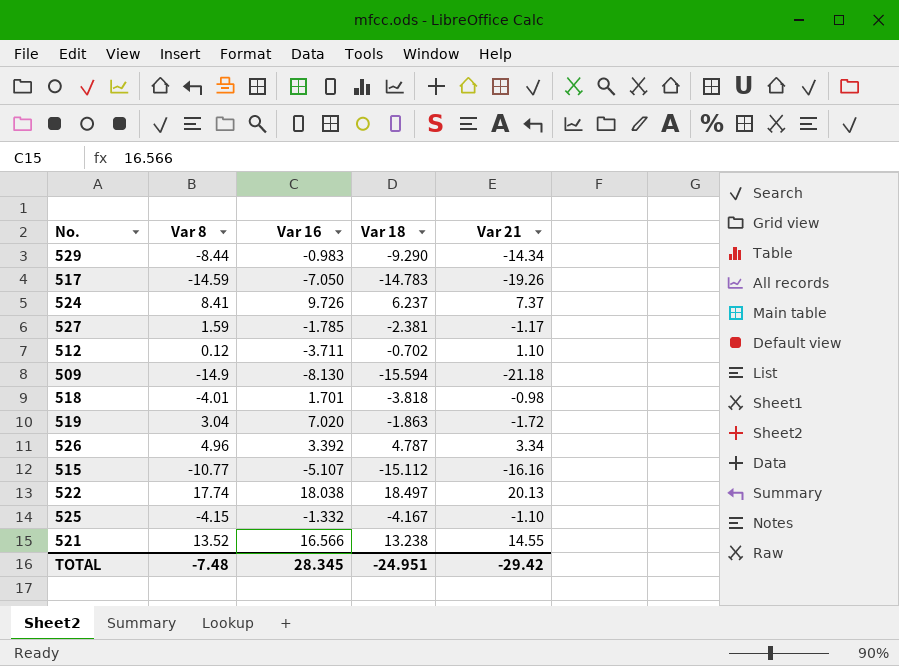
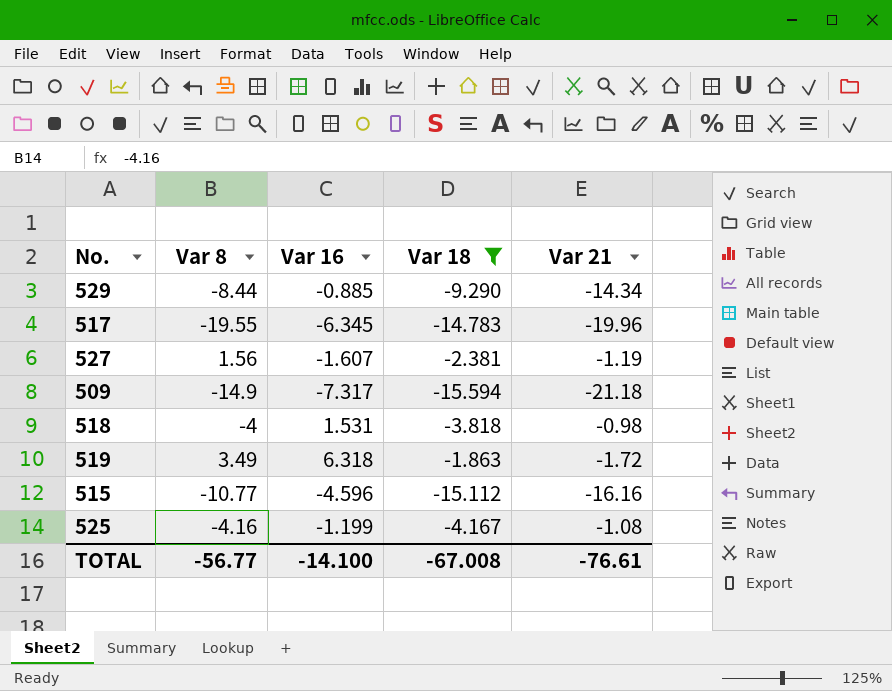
filter: none -> Var 18 <= -1.863
529 | Var 16: -0.983 -> -0.885
517 | Var 8: -14.59 -> -19.55
517 | Var 16: -7.050 -> -6.345
517 | Var 21: -19.26 -> -19.96
527 | Var 8: 1.59 -> 1.56
527 | Var 16: -1.785 -> -1.607
527 | Var 21: -1.17 -> -1.19
509 | Var 16: -8.130 -> -7.317
518 | Var 8: -4.01 -> -4
518 | Var 16: 1.701 -> 1.531
519 | Var 8: 3.04 -> 3.49
519 | Var 16: 7.020 -> 6.318
515 | Var 16: -5.107 -> -4.596
525 | Var 8: -4.15 -> -4.16
525 | Var 16: -1.332 -> -1.199
525 | Var 21: -1.10 -> -1.08
TOTAL | Var 8: -7.48 -> -56.77
TOTAL | Var 16: 28.345 -> -14.100
TOTAL | Var 18: -24.951 -> -67.008
TOTAL | Var 21: -29.42 -> -76.61

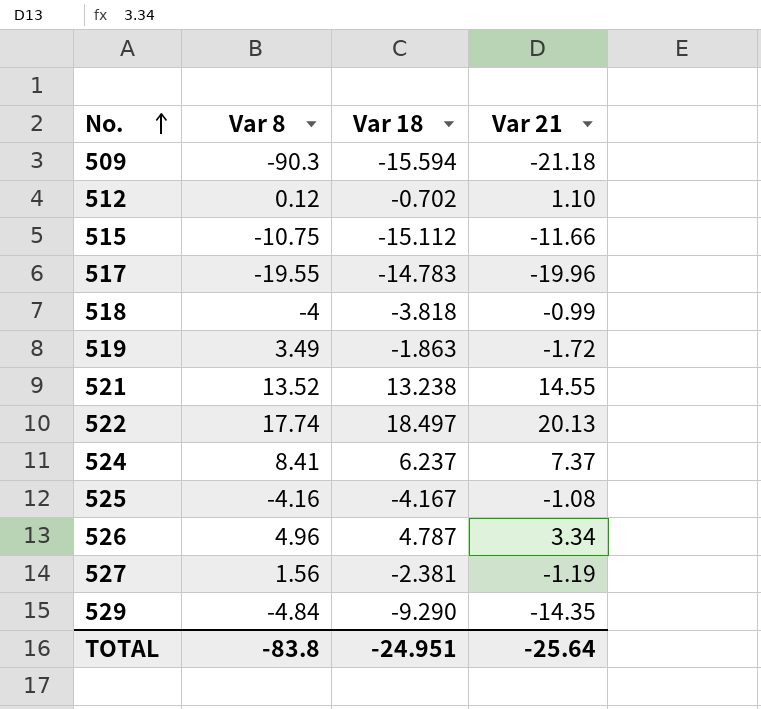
filter: Var 18 <= -1.863 -> none
row order: none -> No. ascending
column Var 16 | position: 3 -> none
509 | Var 8: -14.9 -> -90.3
515 | Var 8: -10.77 -> -10.75
515 | Var 21: -16.16 -> -11.66
518 | Var 21: -0.98 -> -0.99
529 | Var 8: -8.44 -> -4.84
529 | Var 21: -14.34 -> -14.35
TOTAL | Var 8: -56.77 -> -83.8
TOTAL | Var 18: -67.008 -> -24.951
TOTAL | Var 21: -76.61 -> -25.64

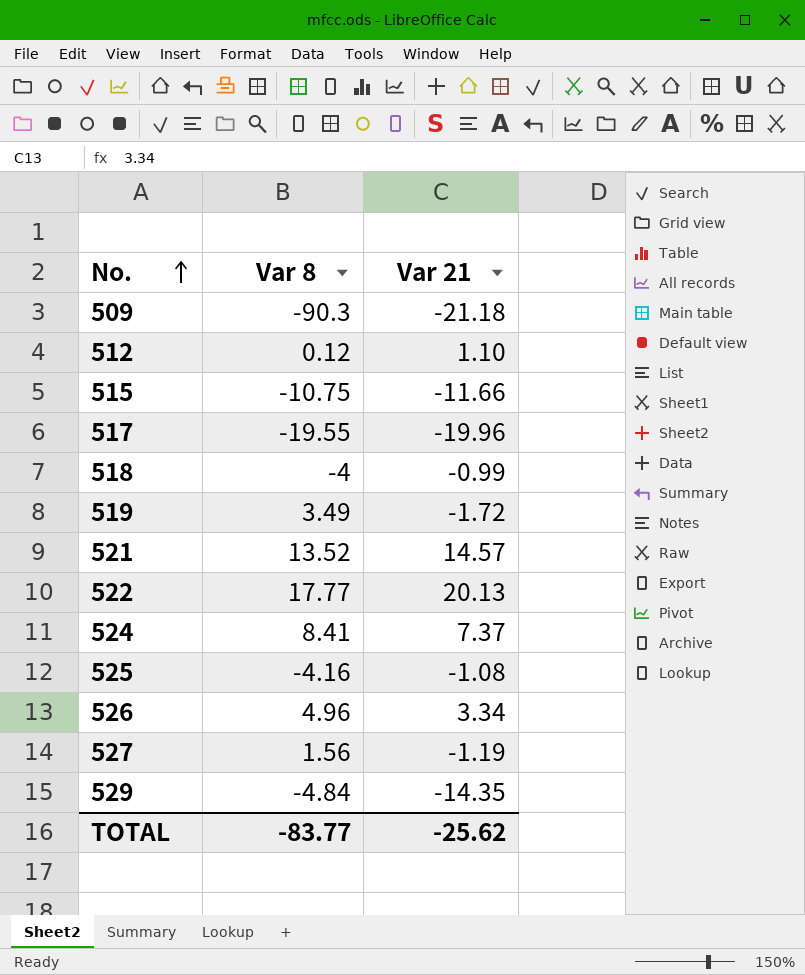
column Var 18 | position: 3 -> none
521 | Var 21: 14.55 -> 14.57
522 | Var 8: 17.74 -> 17.77
TOTAL | Var 8: -83.8 -> -83.77
TOTAL | Var 21: -25.64 -> -25.62

